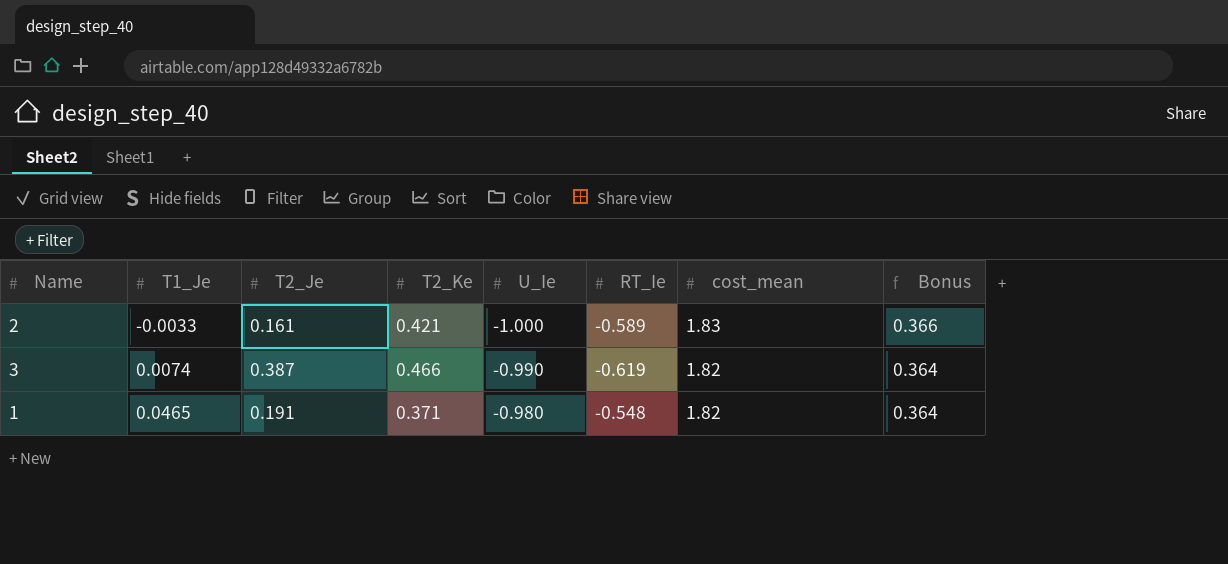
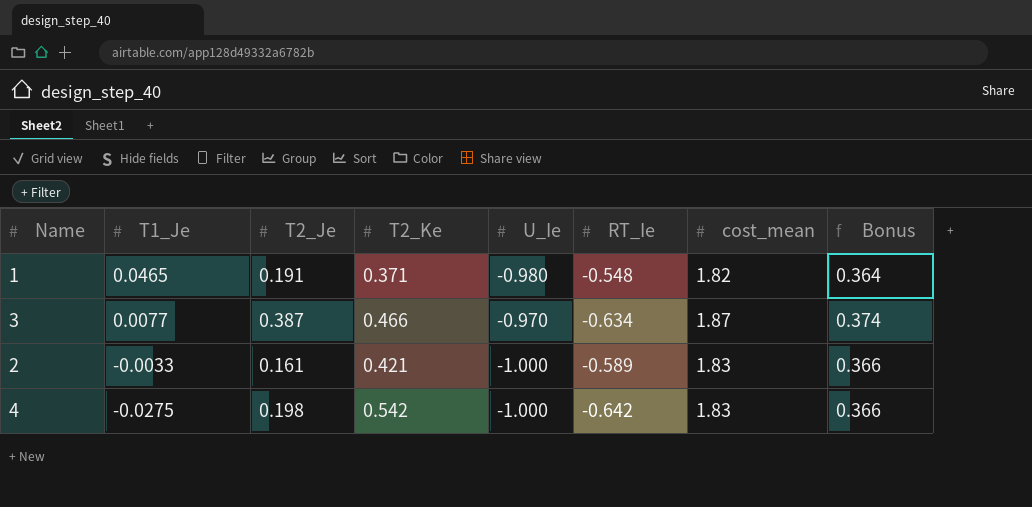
row order: T1_Je ascending -> T1_Je descending
3 | T1_Je: 0.0074 -> 0.0077
3 | U_Ie: -0.990 -> -0.970
3 | RT_Ie: -0.619 -> -0.634
3 | cost_mean: 1.82 -> 1.87
3 | Bonus: 0.364 -> 0.374
row 4: none -> -0.0275 | 0.198 | 0.542 | -1.000 | -0.642 | 1.83 | 0.366

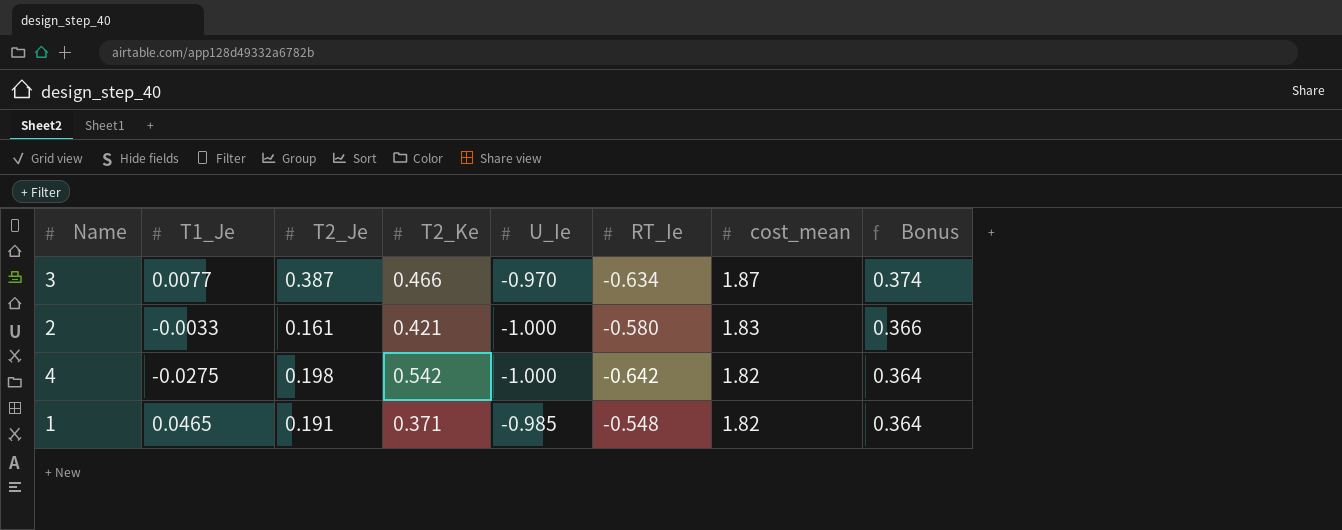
row order: T1_Je descending -> cost_mean descending
2 | RT_Ie: -0.589 -> -0.580
4 | cost_mean: 1.83 -> 1.82
4 | Bonus: 0.366 -> 0.364
1 | U_Ie: -0.980 -> -0.985

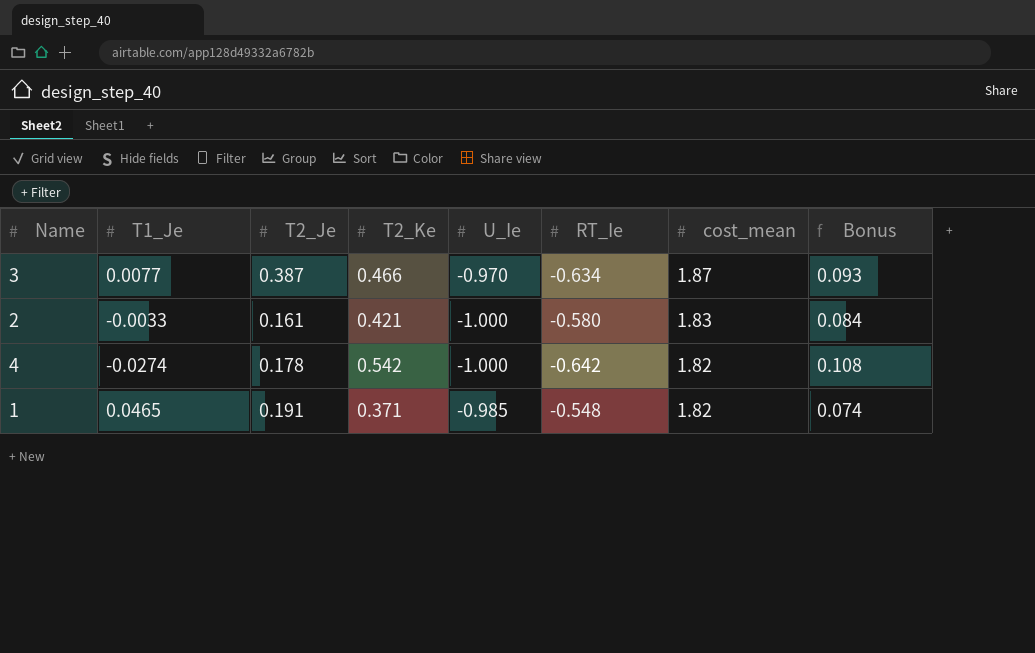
column Bonus | formula: [cost_mean] * 0.2 -> [T2_Ke] * 0.2
4 | T1_Je: -0.0275 -> -0.0274
4 | T2_Je: 0.198 -> 0.178

